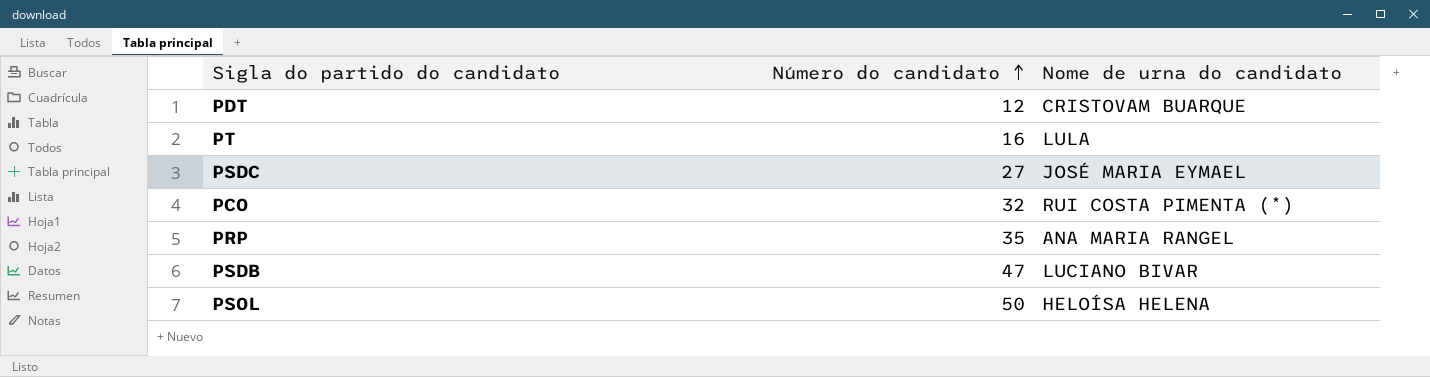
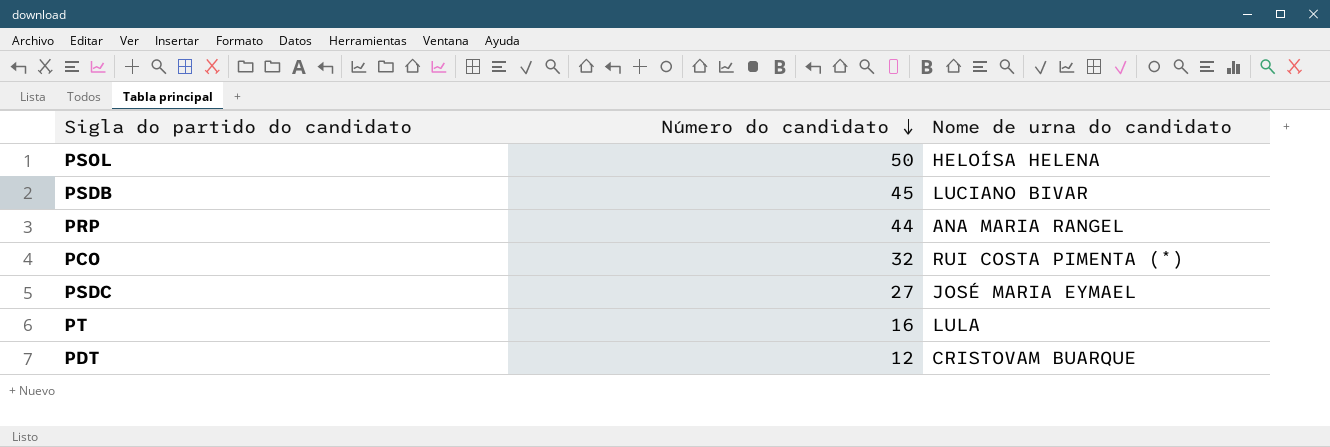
row order: Número do candidato ascending -> Número do candidato descending
PSDB | Número do candidato: 47 -> 45
PRP | Número do candidato: 35 -> 44

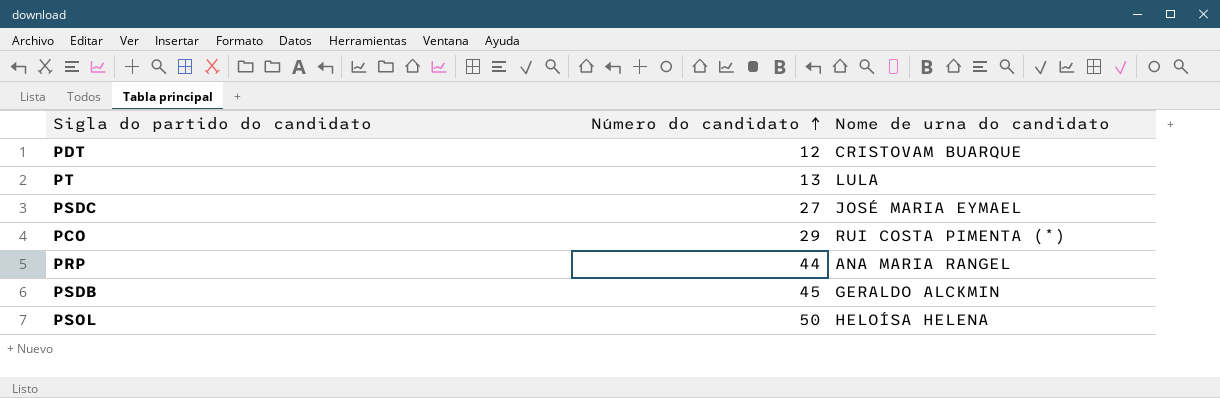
row order: Número do candidato descending -> Número do candidato ascending
PT | Número do candidato: 16 -> 13
PCO | Número do candidato: 32 -> 29
PSDB | Nome de urna do candidato: LUCIANO BIVAR -> GERALDO ALCKMIN

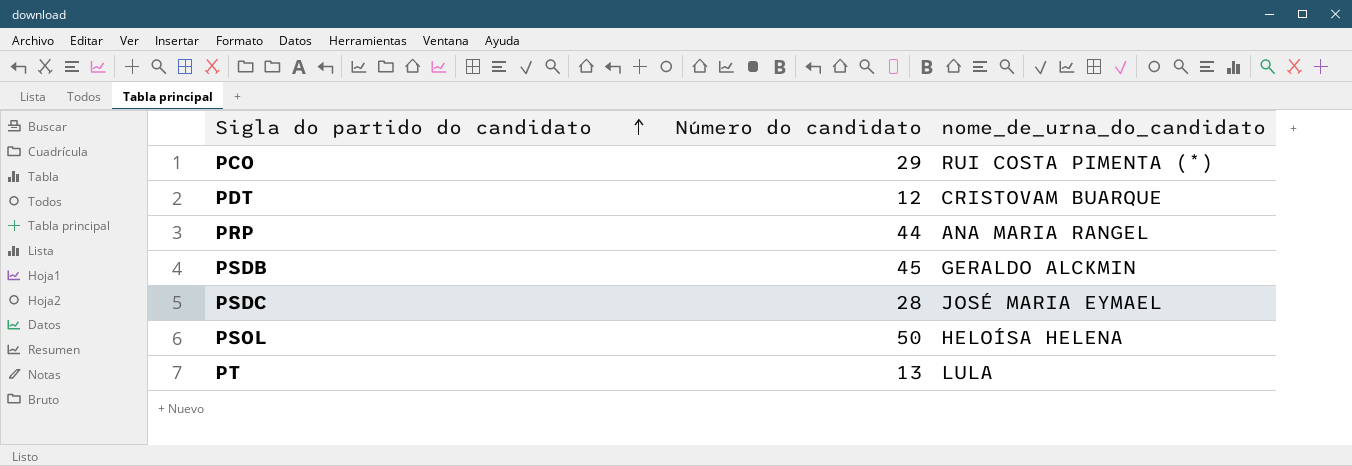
row order: Número do candidato ascending -> Sigla do partido do candidato ascending
column name: Nome de urna do candidato -> nome_de_urna_do_candidato
PSDC | Número do candidato: 27 -> 28

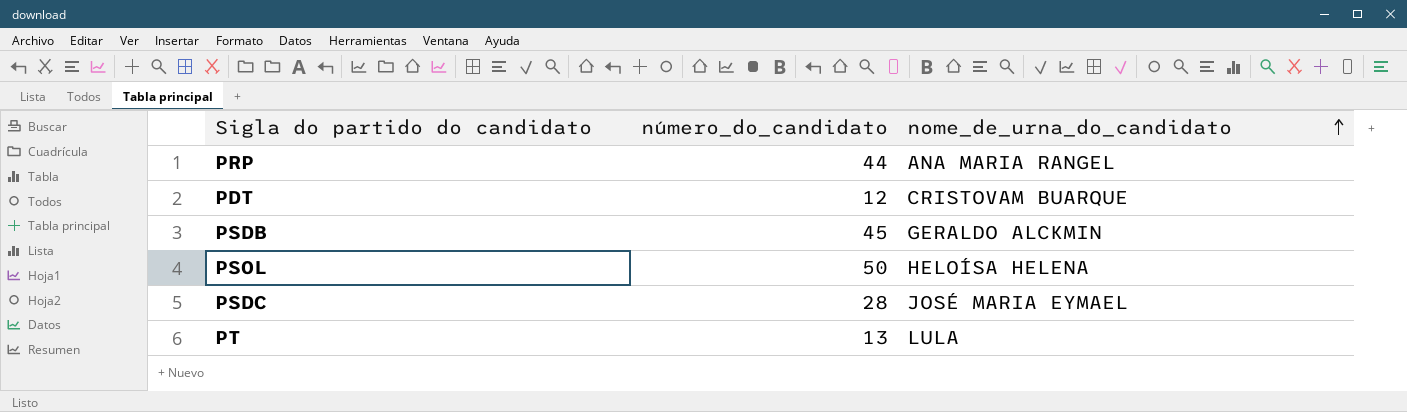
row order: Sigla do partido do candidato ascending -> nome_de_urna_do_candidato ascending
column name: Número do candidato -> número_do_candidato
row PCO: 29 | RUI COSTA PIMENTA (*) -> none

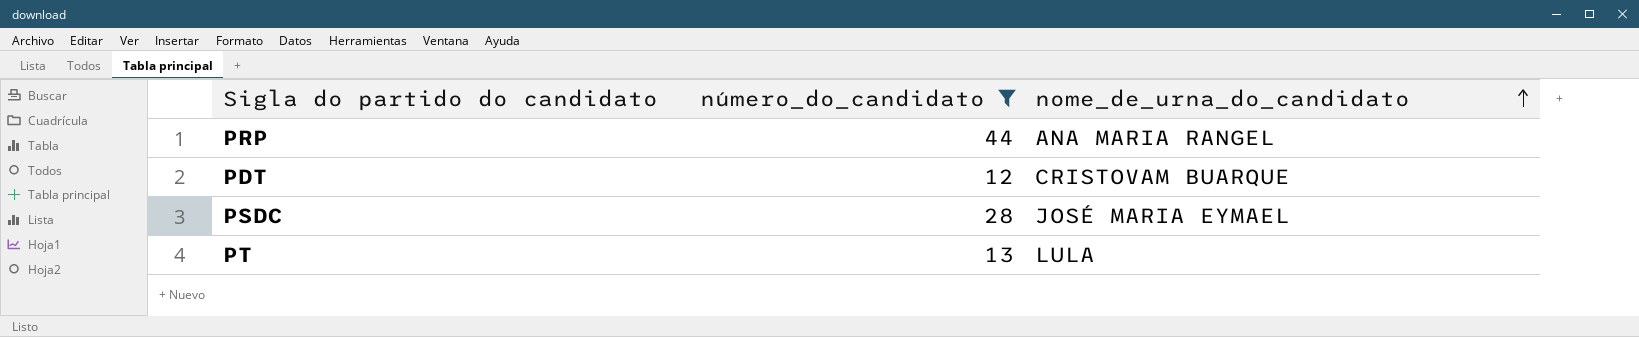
filter: none -> número_do_candidato <= 44

